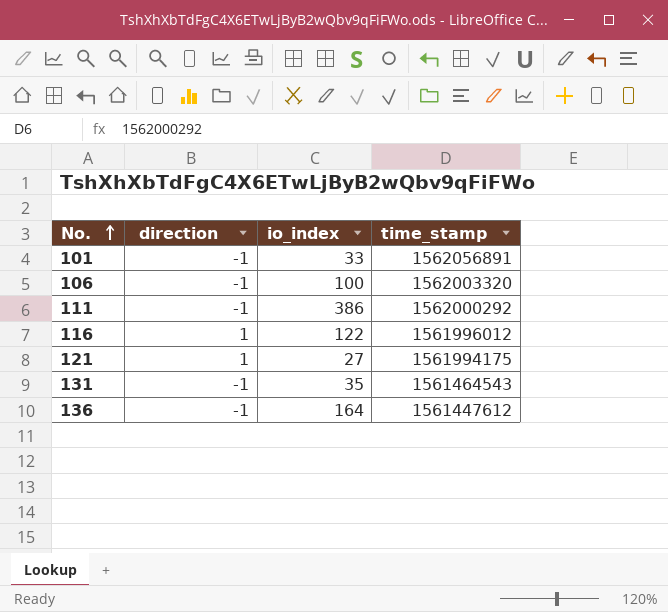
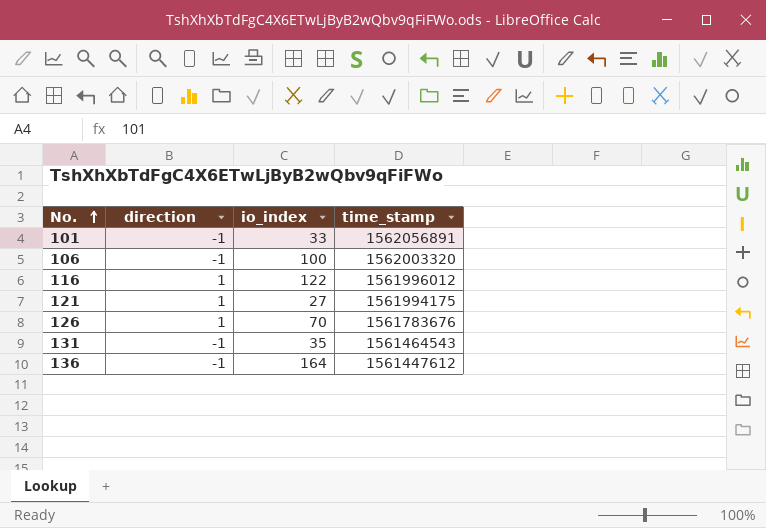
row 111: -1 | 386 | 1562000292 -> none
row 126: none -> 1 | 70 | 1561783676

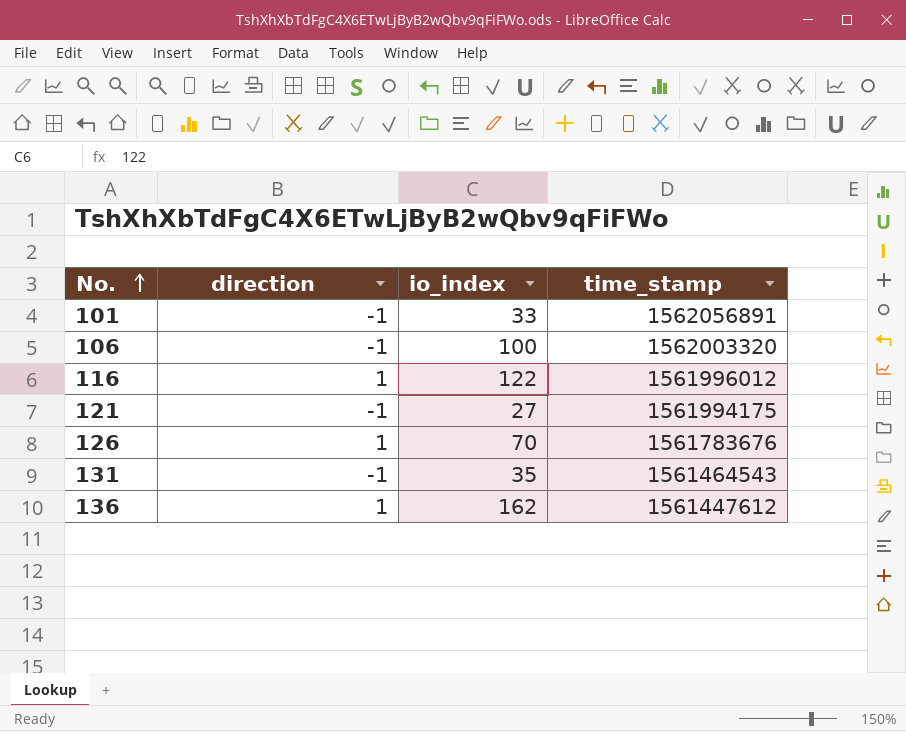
121 | direction: 1 -> -1
136 | direction: -1 -> 1
136 | io_index: 164 -> 162

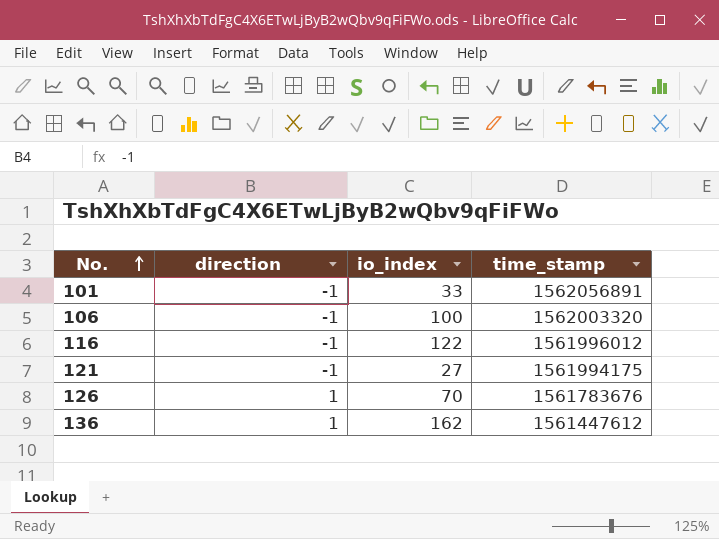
row 131: -1 | 35 | 1561464543 -> none
116 | direction: 1 -> -1

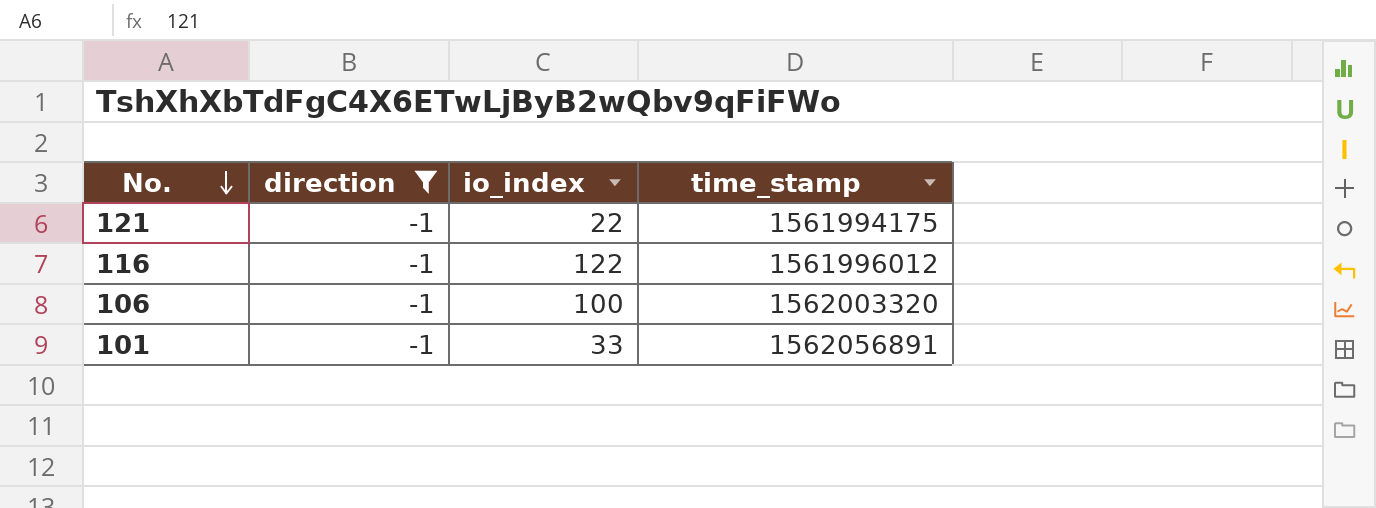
filter: none -> direction = -1
row order: No. ascending -> No. descending
121 | io_index: 27 -> 22

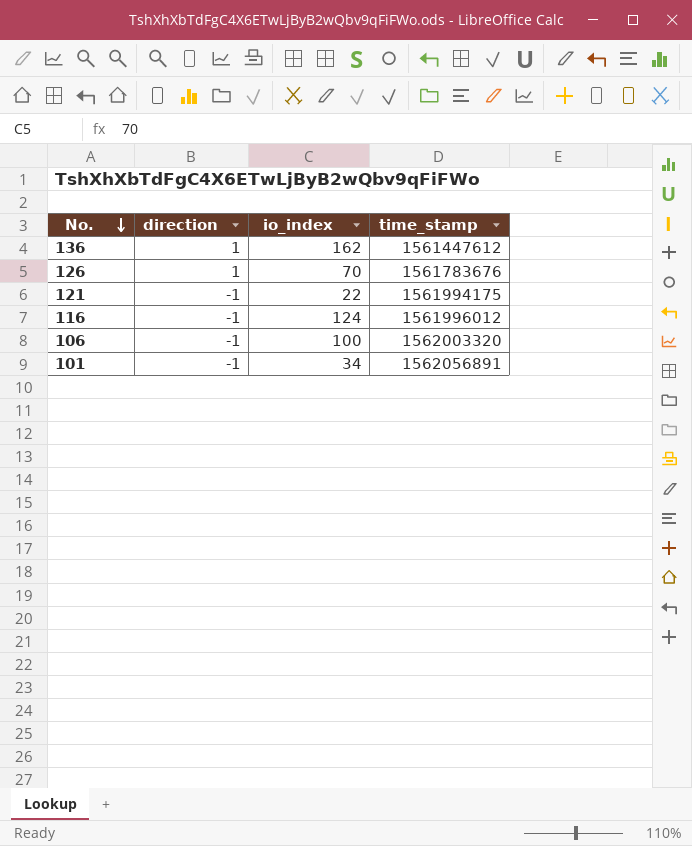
filter: direction = -1 -> none
116 | io_index: 122 -> 124
101 | io_index: 33 -> 34

